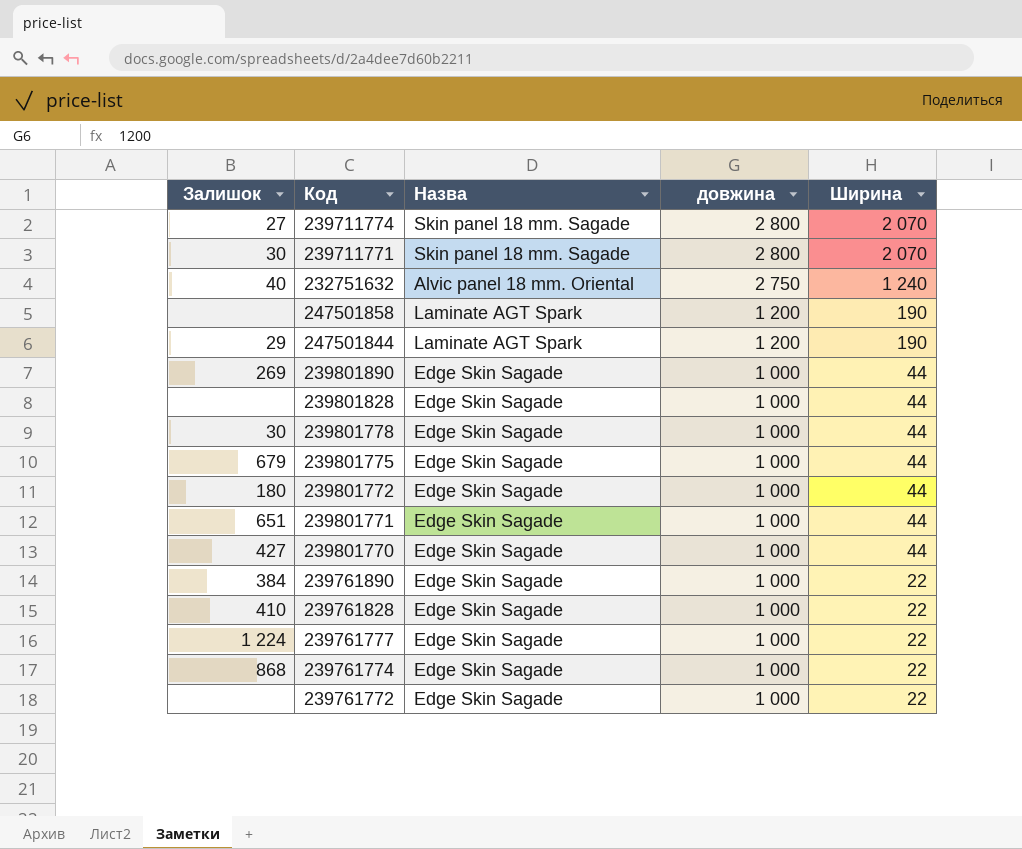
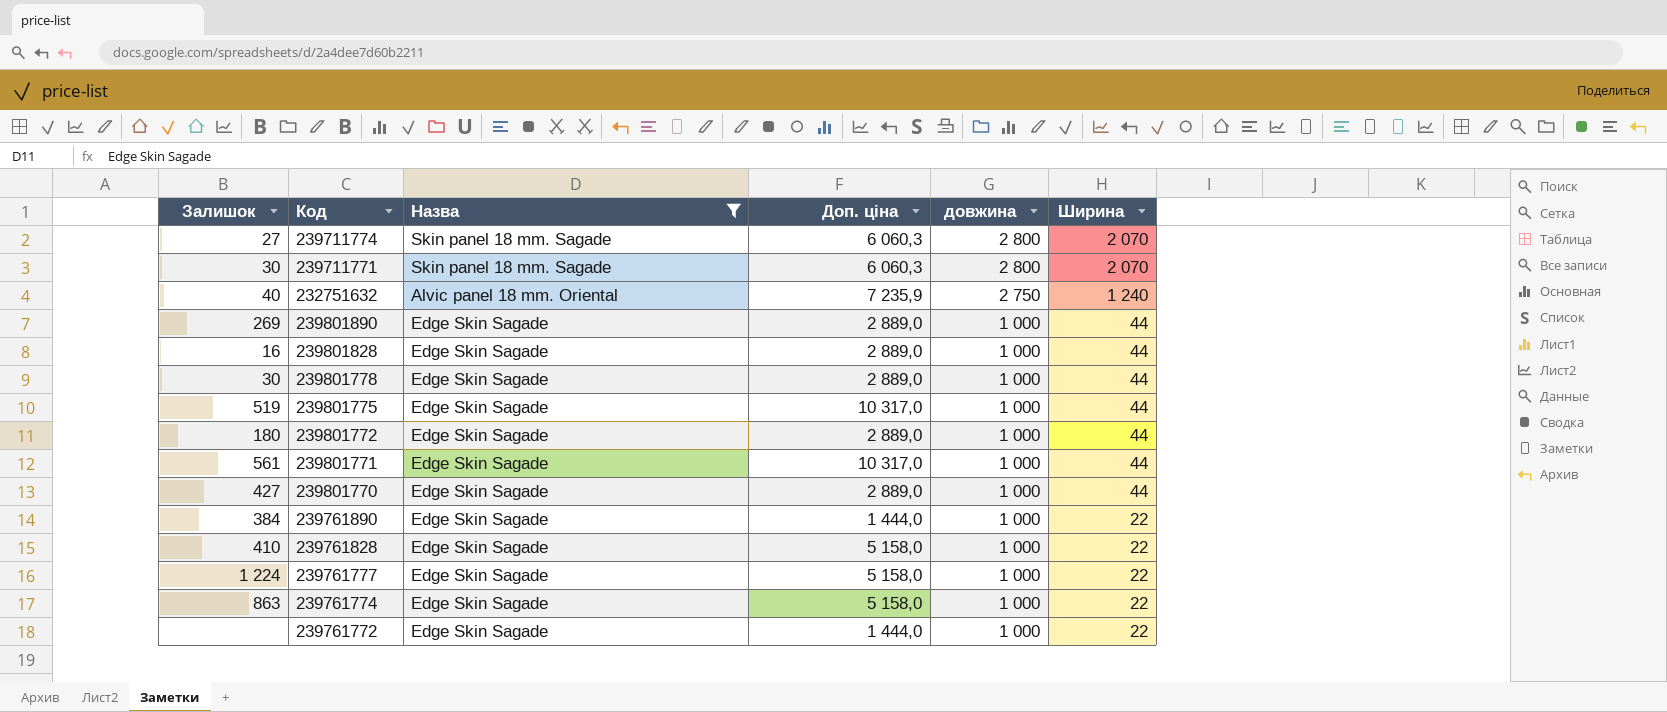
filter: none -> Назва != Laminate AGT Spark
column Доп. ціна | position: none -> 4
239801828 | Залишок: none -> 16
239801775 | Залишок: 679 -> 519
239801771 | Залишок: 651 -> 561
239761774 | Залишок: 868 -> 863

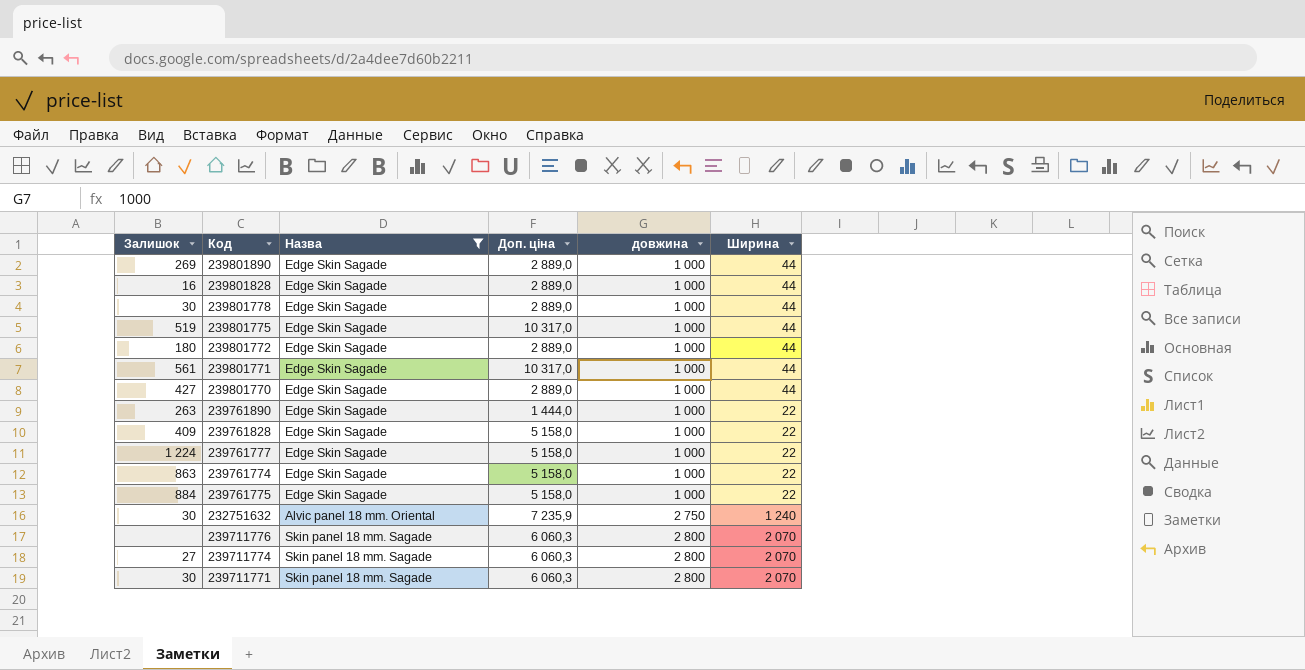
row order: довжина descending -> довжина ascending
row 239761772: none | Edge Skin Sagade | 1 444,0 | 1 000 | 22 -> none
239761890 | Залишок: 384 -> 263
239761828 | Залишок: 410 -> 409
row 239761775: none -> 884 | Edge Skin Sagade | 5 158,0 | 1 000 | 22
232751632 | Залишок: 40 -> 30
row 239711776: none -> none | Skin panel 18 mm. Sagade | 6 060,3 | 2 800 | 2 070

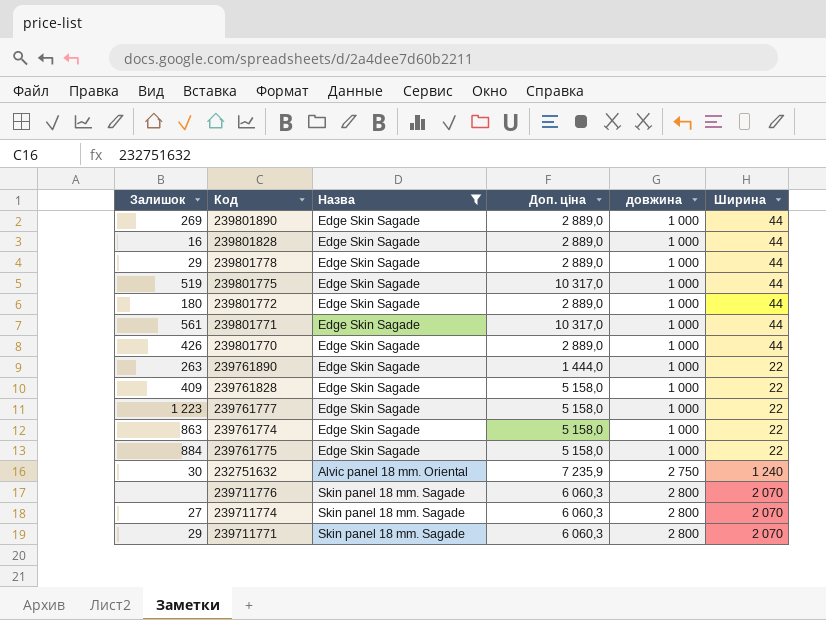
239801778 | Залишок: 30 -> 29
239801770 | Залишок: 427 -> 426
239761777 | Залишок: 1 224 -> 1 223
239711771 | Залишок: 30 -> 29

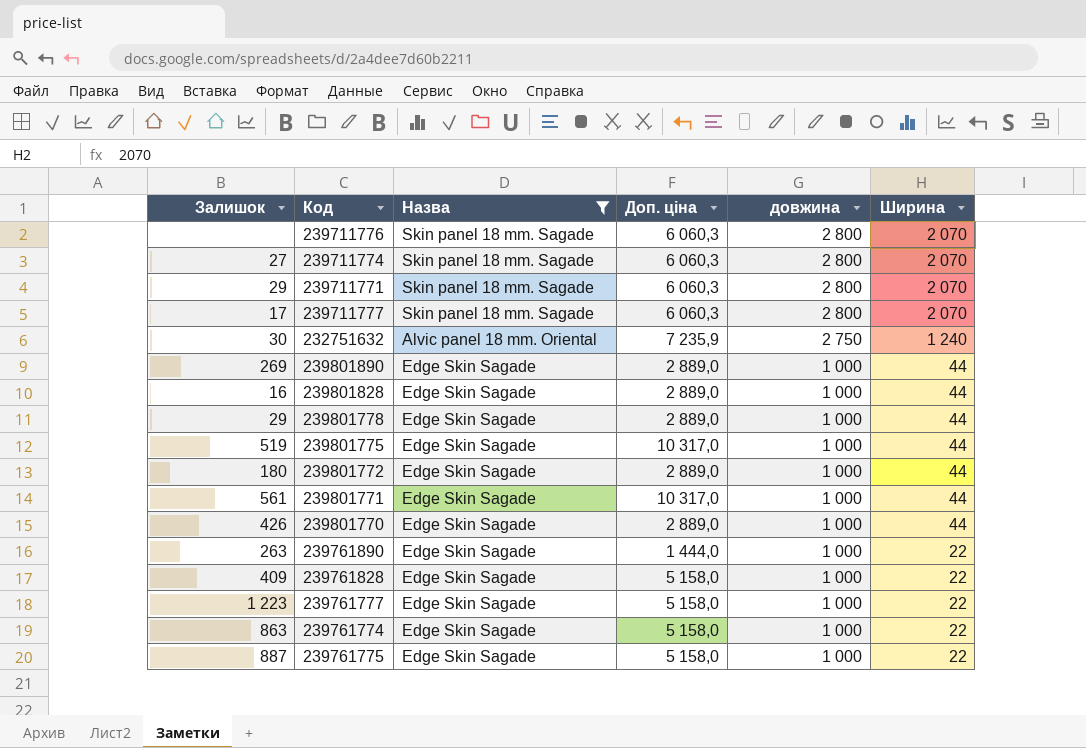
row order: довжина ascending -> довжина descending
row 239711777: none -> 17 | Skin panel 18 mm. Sagade | 6 060,3 | 2 800 | 2 070
239761775 | Залишок: 884 -> 887

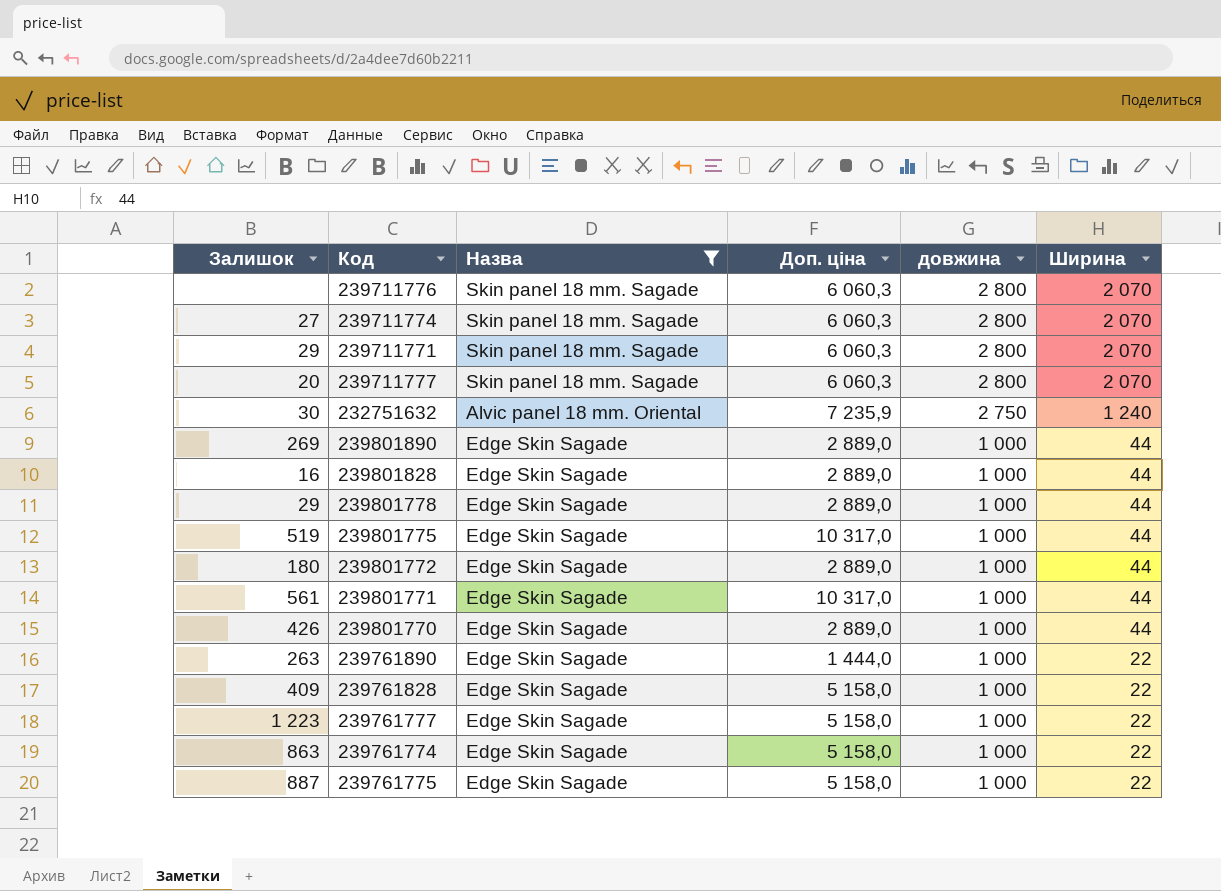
239711777 | Залишок: 17 -> 20

